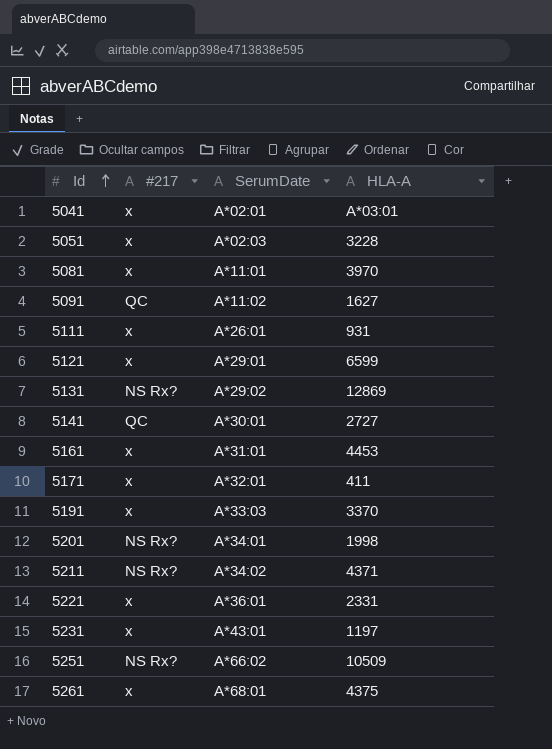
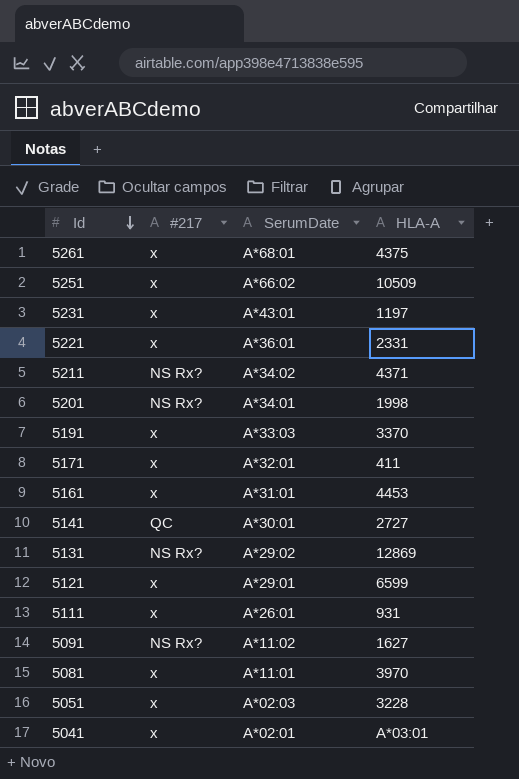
row order: Id ascending -> Id descending
5251 | #217: NS Rx? -> x
5091 | #217: QC -> NS Rx?

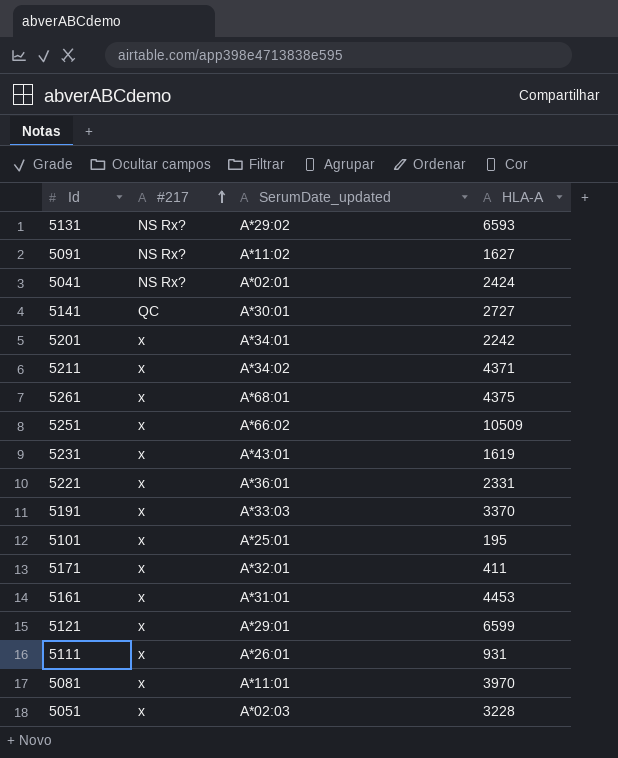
row order: Id descending -> #217 ascending
column name: SerumDate -> SerumDate_updated
5131 | HLA-A: 12869 -> 6593
5041 | #217: x -> NS Rx?
5041 | HLA-A: A*03:01 -> 2424
5201 | #217: NS Rx? -> x
5201 | HLA-A: 1998 -> 2242
5211 | #217: NS Rx? -> x
5231 | HLA-A: 1197 -> 1619
row 5101: none -> x | A*25:01 | 195

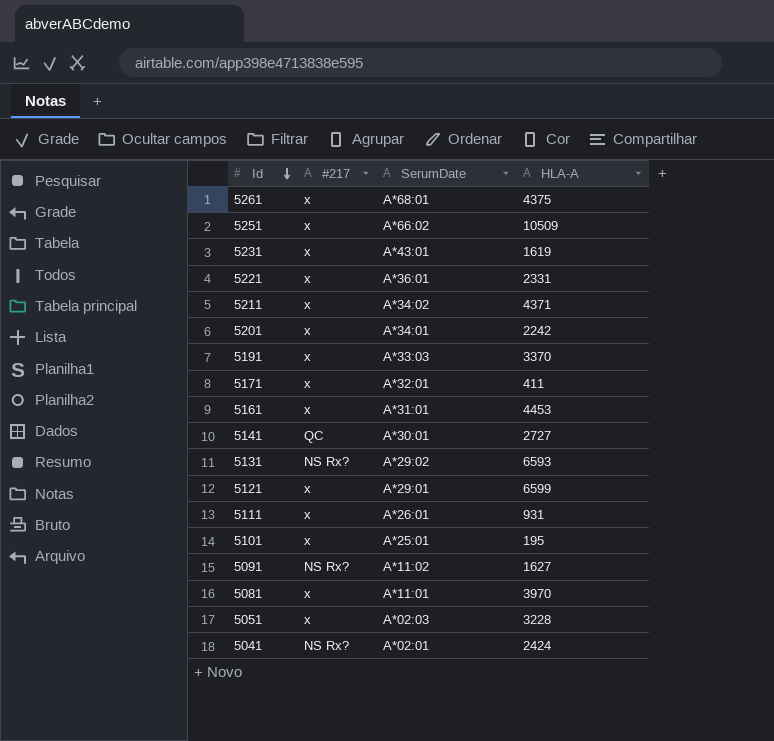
row order: #217 ascending -> Id descending
column name: SerumDate_updated -> SerumDate

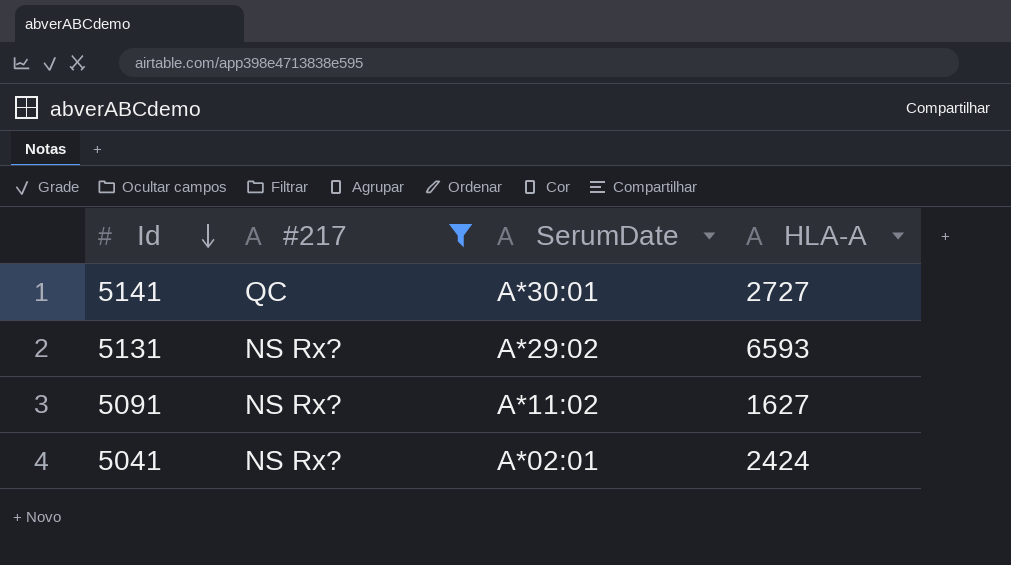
filter: none -> #217 != x

